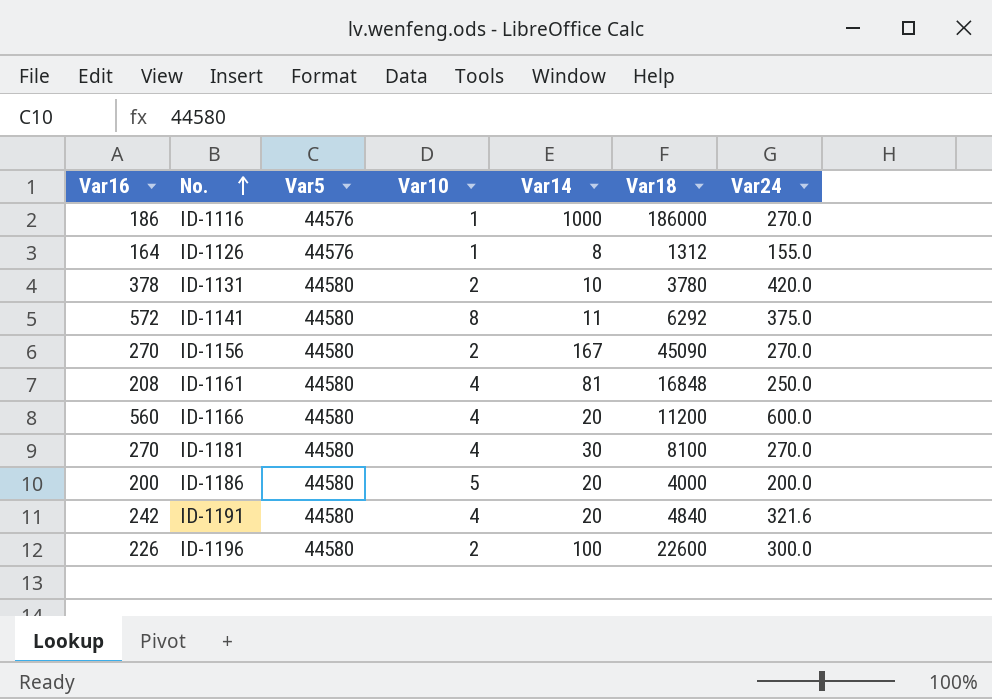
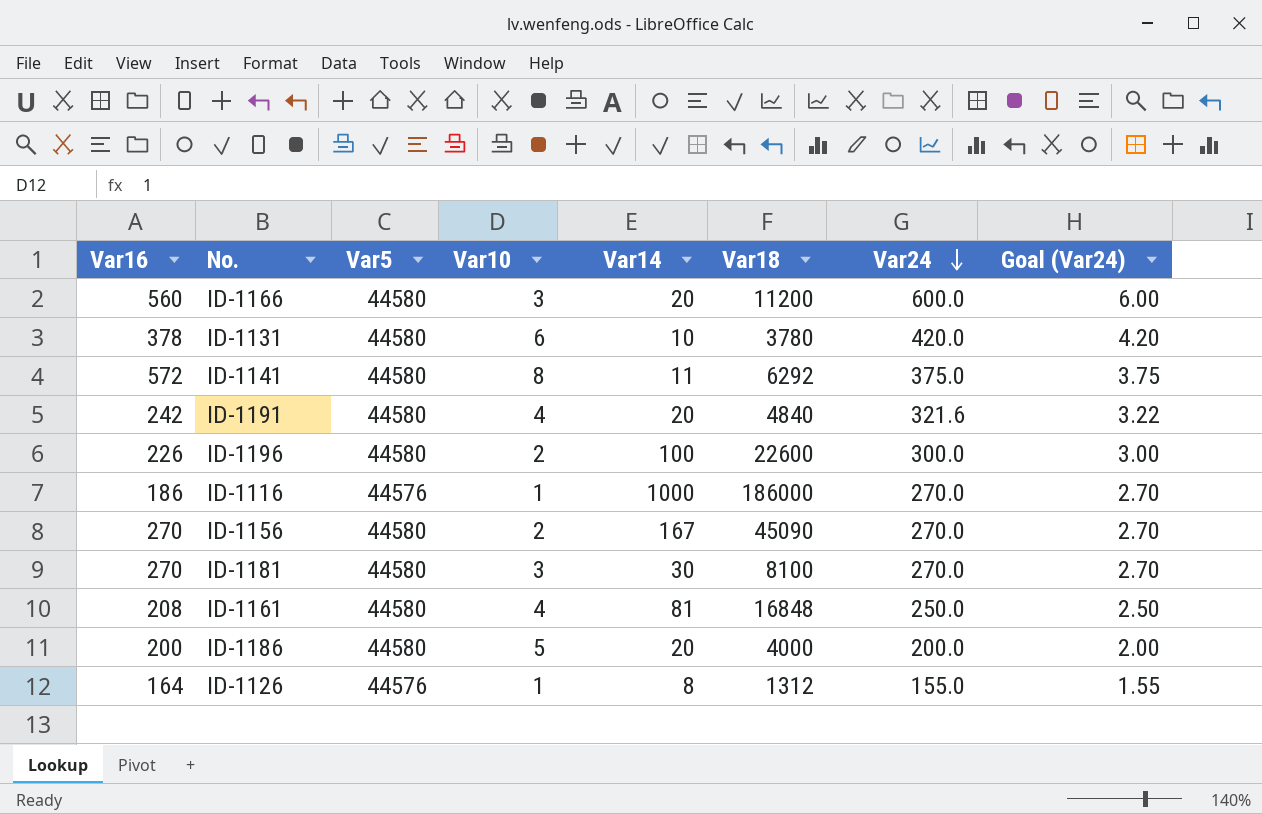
row order: No. ascending -> Var24 descending
column Goal (Var24) | formula: none -> [Var24] * 0.01
ID-1166 | Var10: 4 -> 3
ID-1131 | Var10: 2 -> 6
ID-1181 | Var10: 4 -> 3

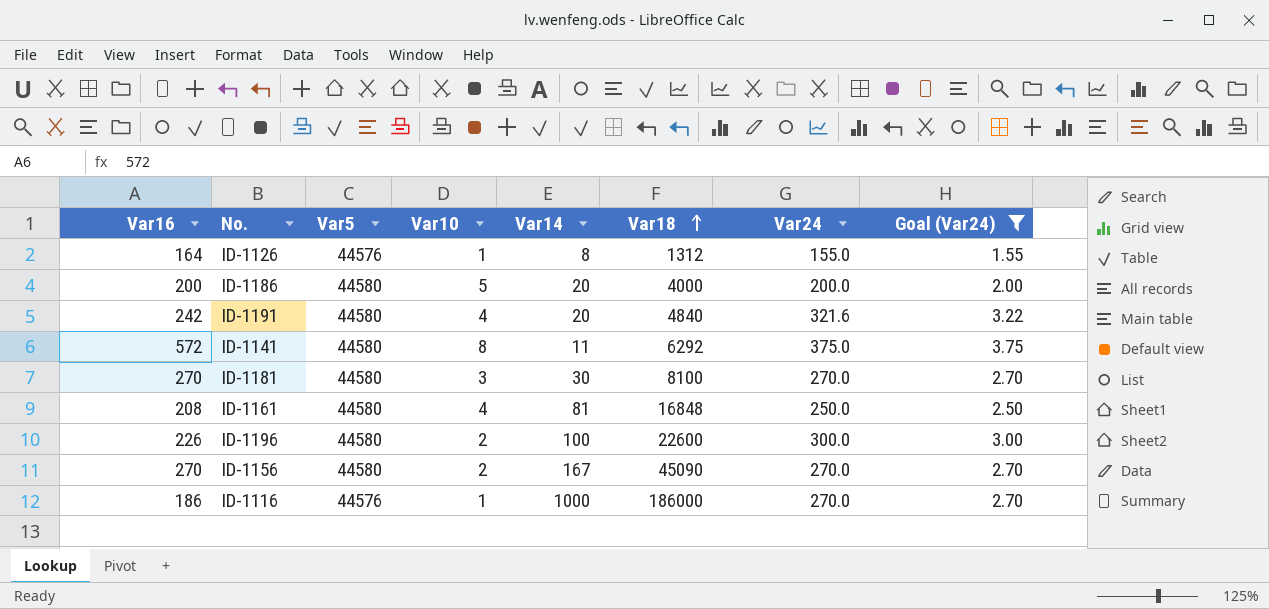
filter: none -> Goal (Var24) <= 3.75
row order: Var24 descending -> Var18 ascending

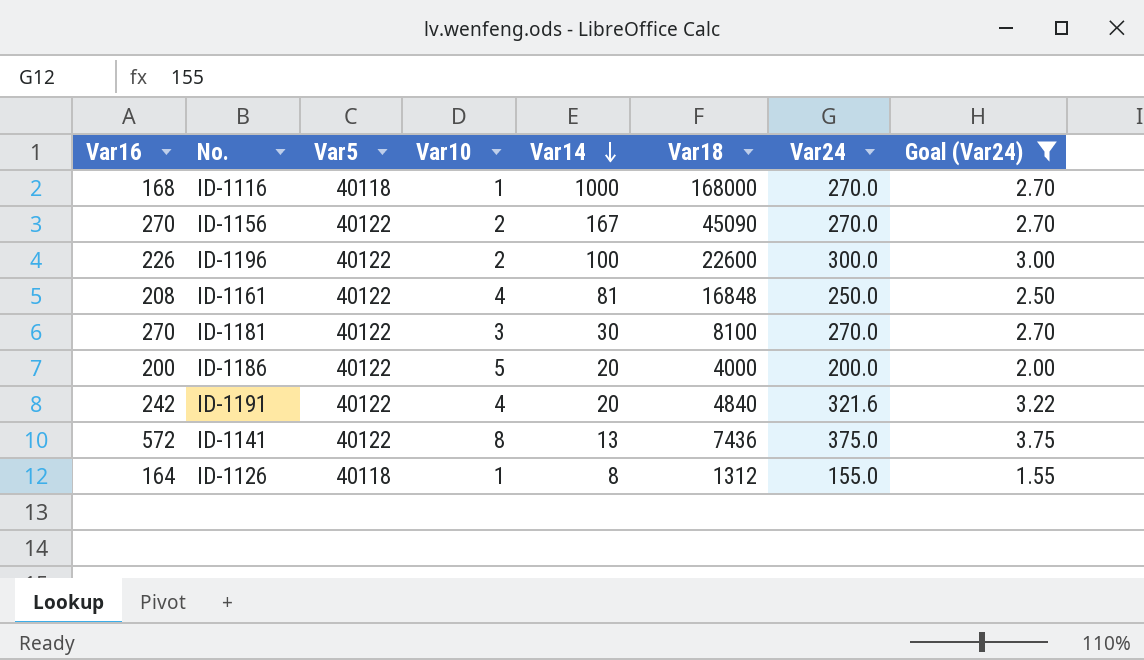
row order: Var18 ascending -> Var14 descending
ID-1116 | Var16: 186 -> 168
ID-1116 | Var5: 44576 -> 40118
ID-1116 | Var18: 186000 -> 168000
ID-1156 | Var5: 44580 -> 40122
ID-1196 | Var5: 44580 -> 40122
ID-1161 | Var5: 44580 -> 40122
ID-1181 | Var5: 44580 -> 40122
ID-1186 | Var5: 44580 -> 40122
ID-1191 | Var5: 44580 -> 40122
ID-1141 | Var5: 44580 -> 40122
ID-1141 | Var14: 11 -> 13
ID-1141 | Var18: 6292 -> 7436
ID-1126 | Var5: 44576 -> 40118

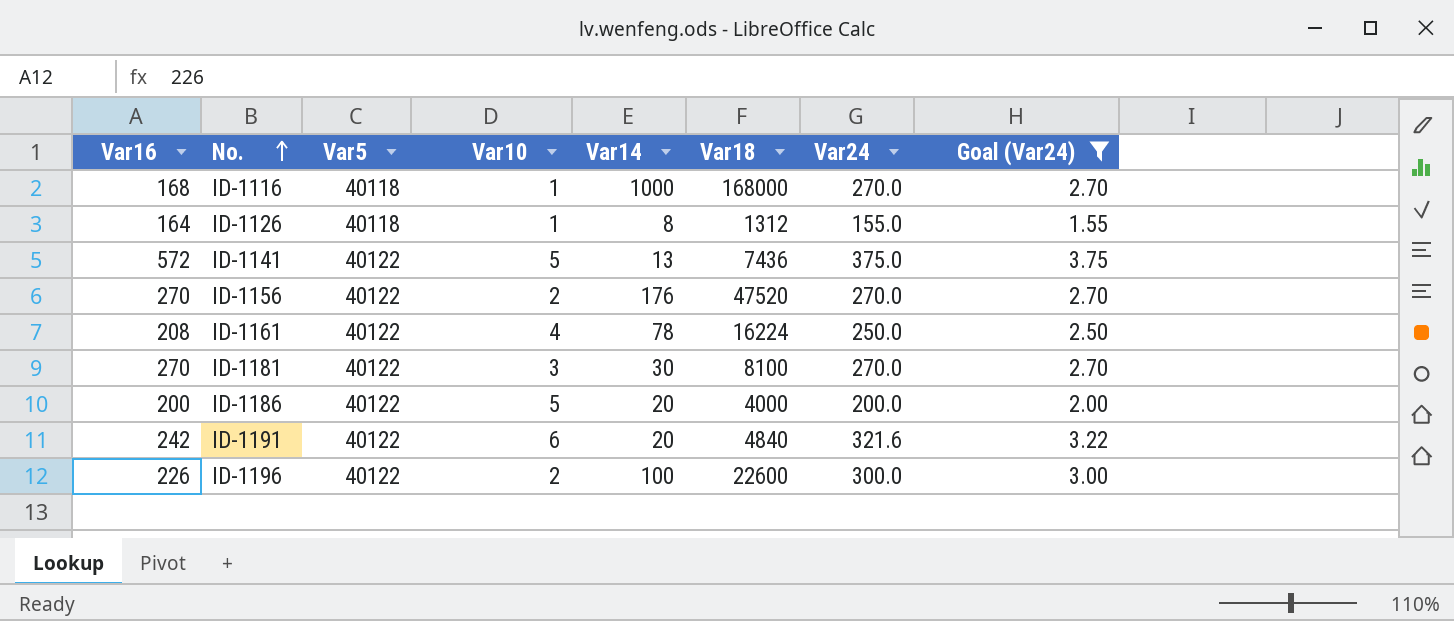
row order: Var14 descending -> No. ascending
ID-1141 | Var10: 8 -> 5
ID-1156 | Var14: 167 -> 176
ID-1156 | Var18: 45090 -> 47520
ID-1161 | Var14: 81 -> 78
ID-1161 | Var18: 16848 -> 16224
ID-1191 | Var10: 4 -> 6

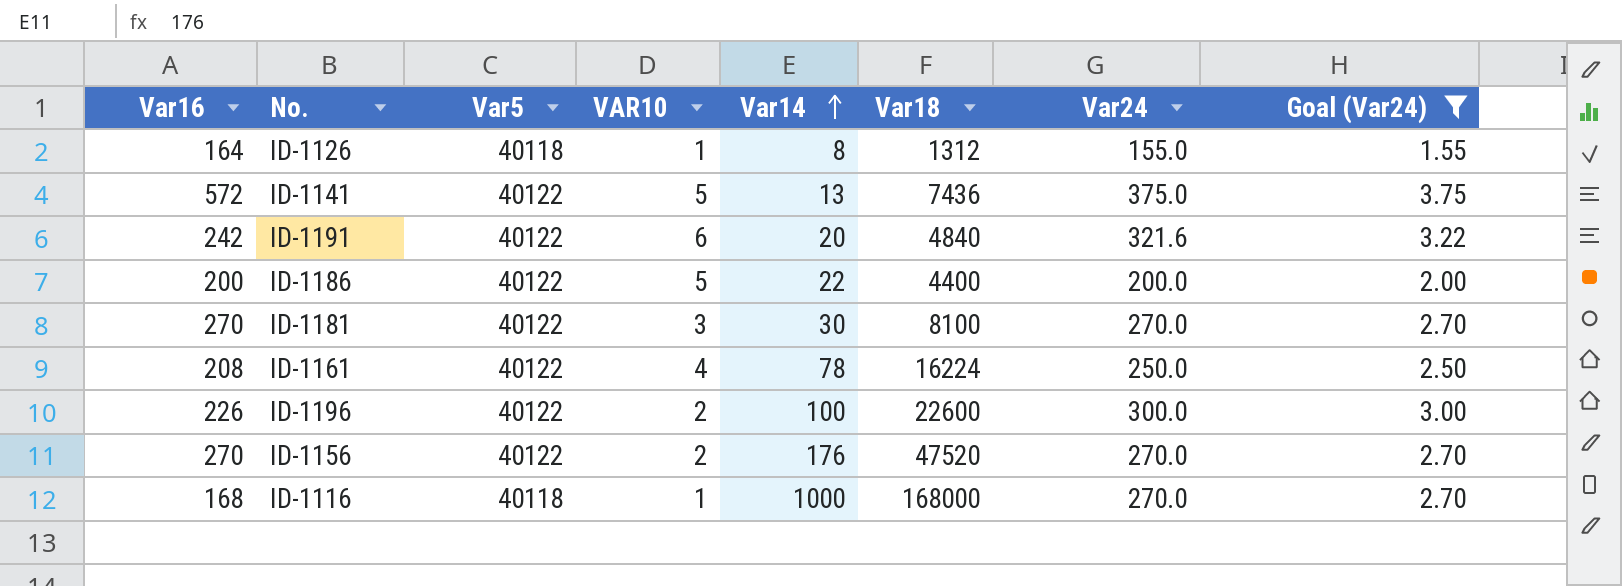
row order: No. ascending -> Var14 ascending
column name: Var10 -> VAR10
ID-1186 | Var14: 20 -> 22
ID-1186 | Var18: 4000 -> 4400

